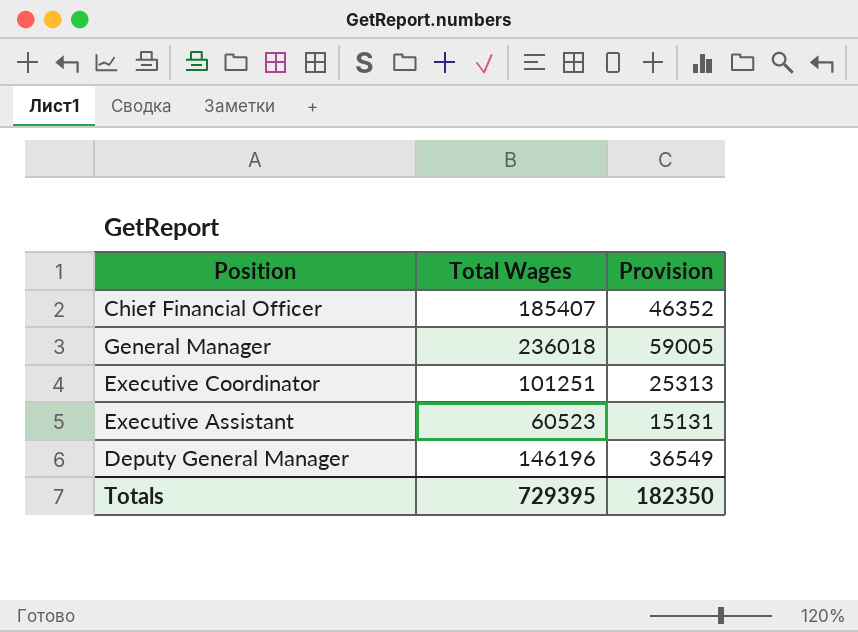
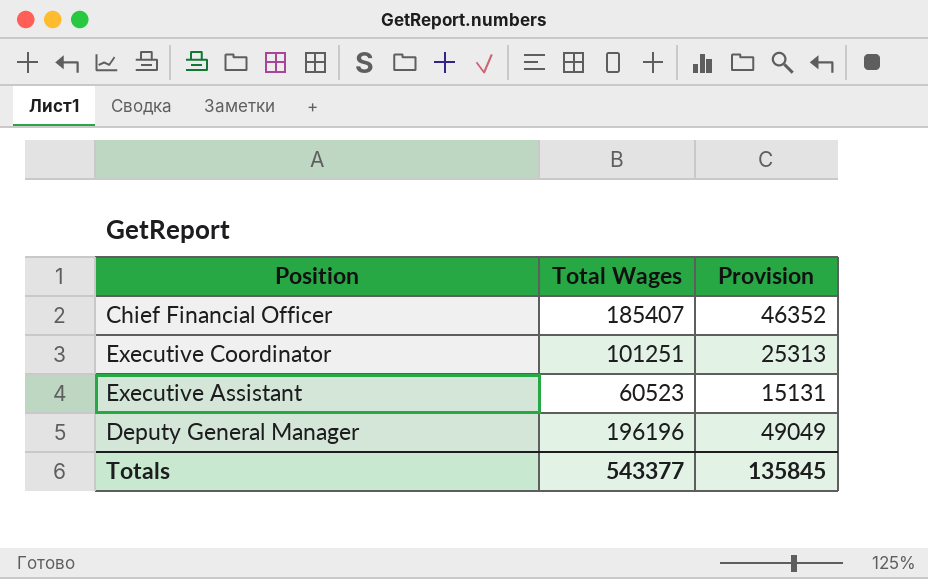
row General Manager: 236018 | 59005 -> none
Deputy General Manager | Total Wages: 146196 -> 196196
Deputy General Manager | Provision: 36549 -> 49049
Totals | Total Wages: 729395 -> 543377
Totals | Provision: 182350 -> 135845

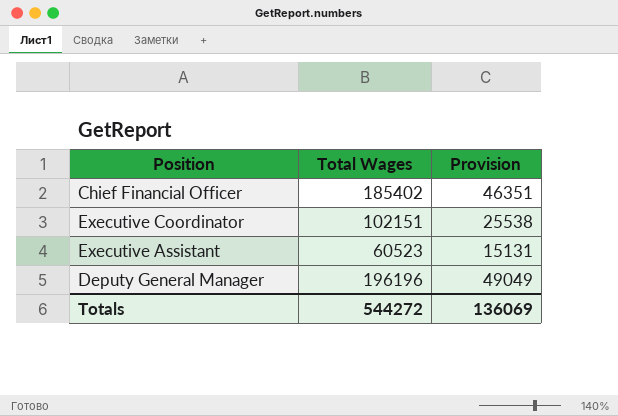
Chief Financial Officer | Total Wages: 185407 -> 185402
Chief Financial Officer | Provision: 46352 -> 46351
Executive Coordinator | Total Wages: 101251 -> 102151
Executive Coordinator | Provision: 25313 -> 25538
Totals | Total Wages: 543377 -> 544272
Totals | Provision: 135845 -> 136069

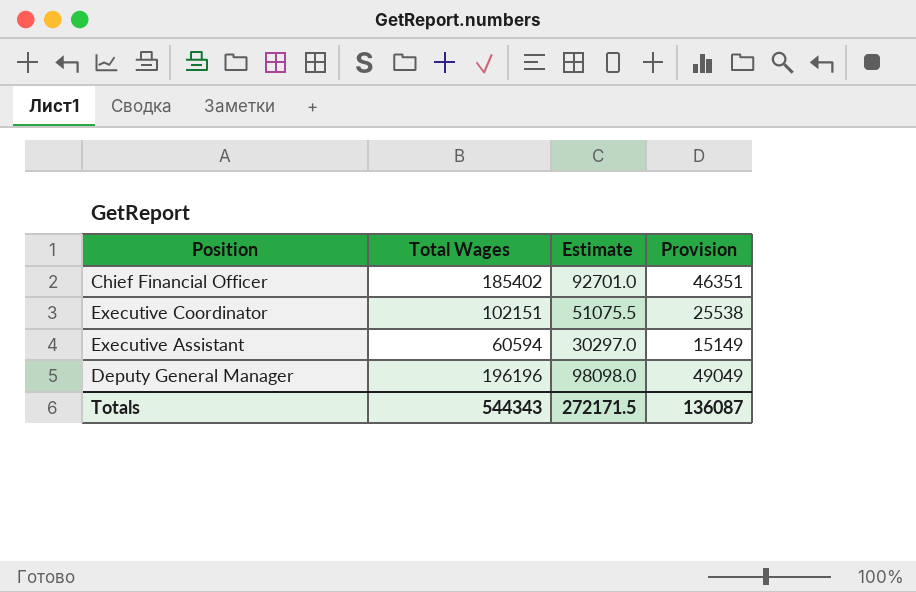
column Estimate | formula: none -> [Total Wages] * 0.5
Executive Assistant | Total Wages: 60523 -> 60594
Executive Assistant | Provision: 15131 -> 15149
Totals | Total Wages: 544272 -> 544343
Totals | Provision: 136069 -> 136087

